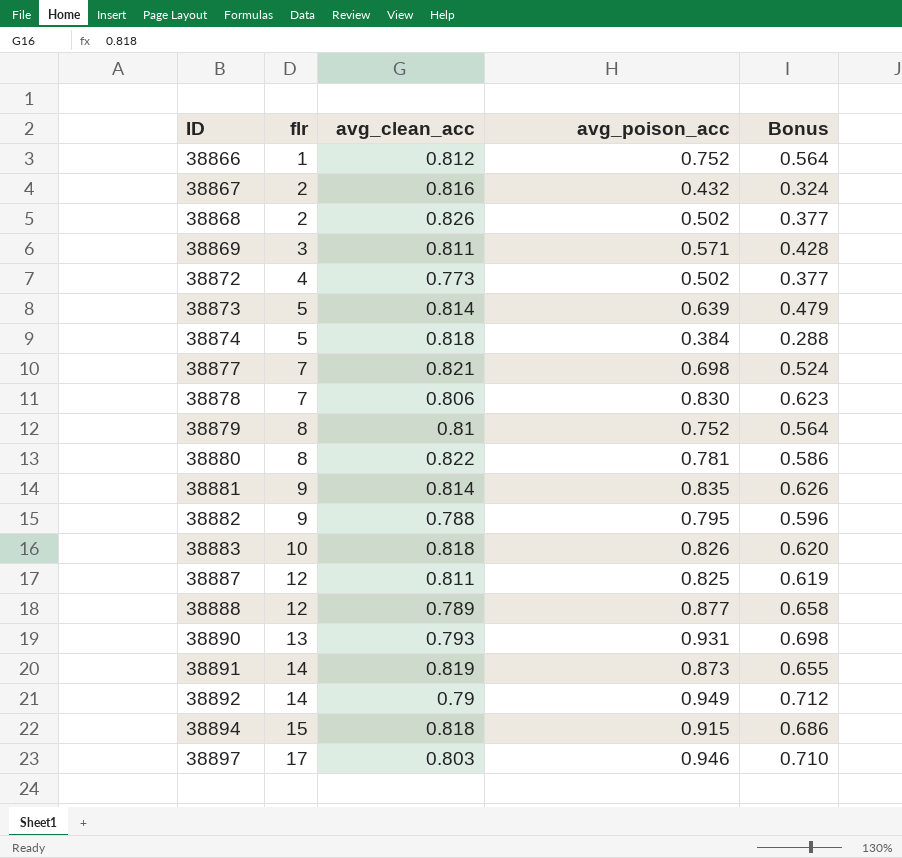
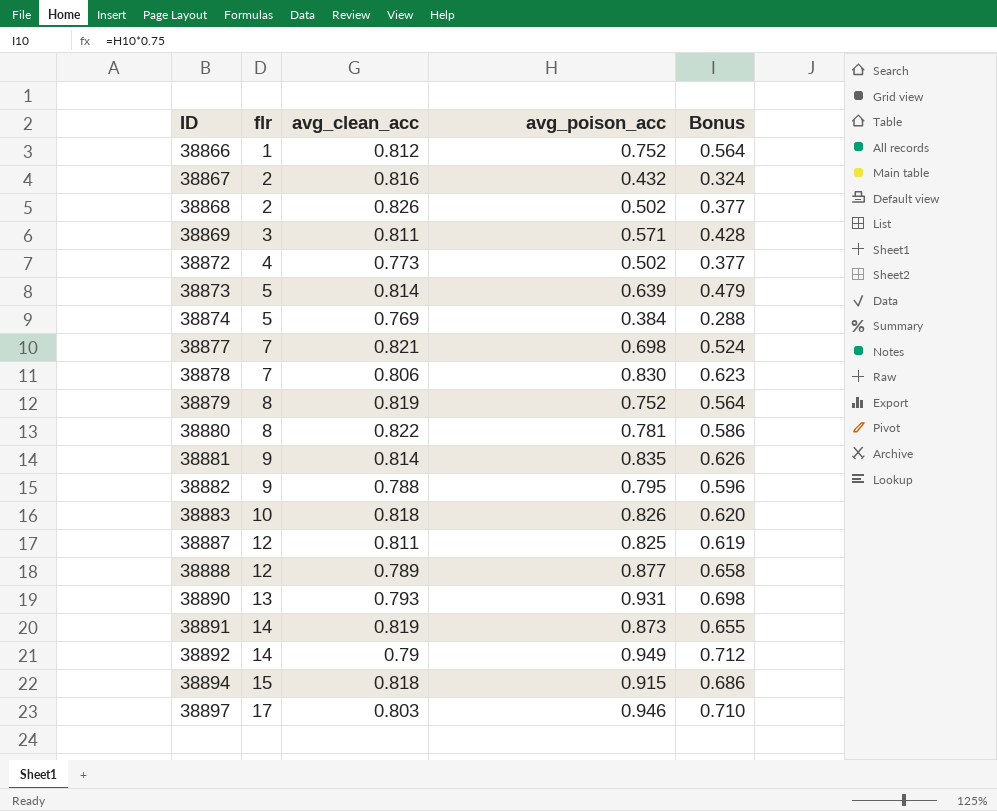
38874 | avg_clean_acc: 0.818 -> 0.769
38879 | avg_clean_acc: 0.81 -> 0.819

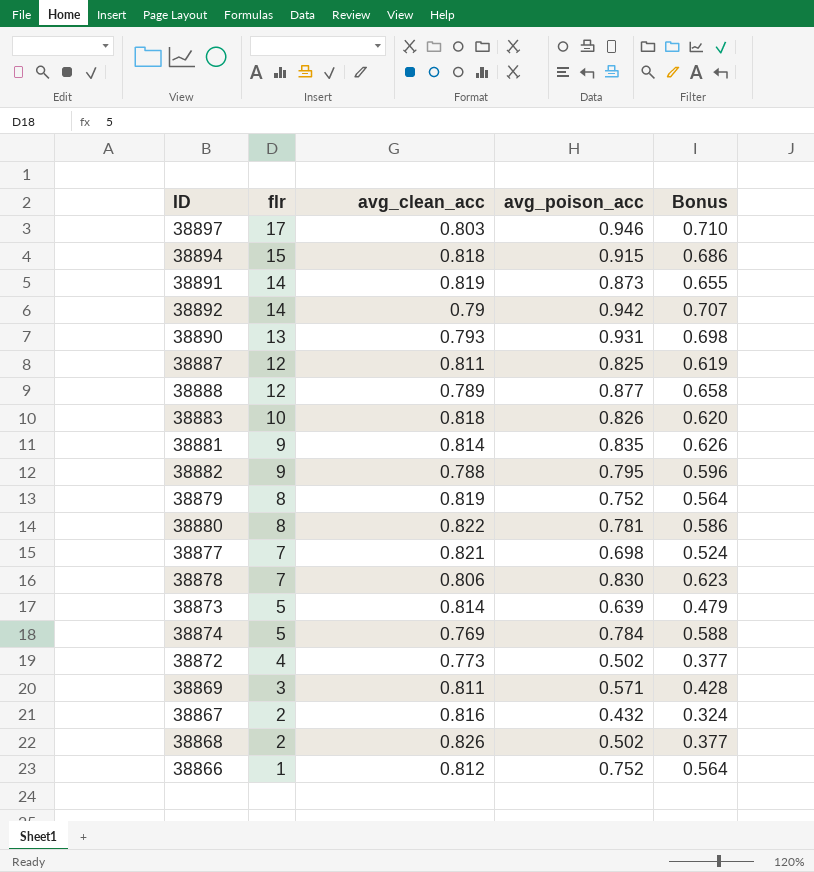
row order: ID ascending -> flr descending
38892 | avg_poison_acc: 0.949 -> 0.942
38892 | Bonus: 0.712 -> 0.707
38874 | avg_poison_acc: 0.384 -> 0.784
38874 | Bonus: 0.288 -> 0.588

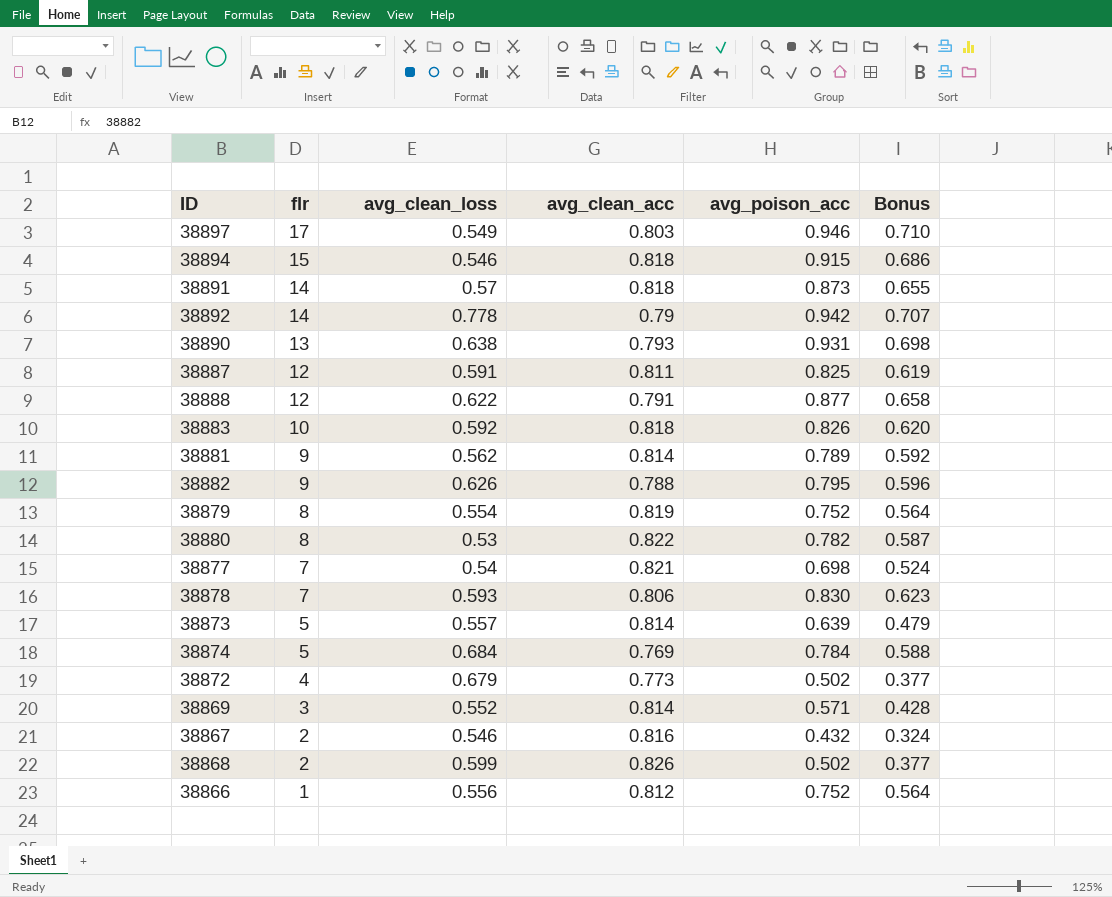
column avg_clean_loss | position: none -> 3
38891 | avg_clean_acc: 0.819 -> 0.818
38888 | avg_clean_acc: 0.789 -> 0.791
38881 | avg_poison_acc: 0.835 -> 0.789
38881 | Bonus: 0.626 -> 0.592
38880 | avg_poison_acc: 0.781 -> 0.782
38880 | Bonus: 0.586 -> 0.587
38869 | avg_clean_acc: 0.811 -> 0.814

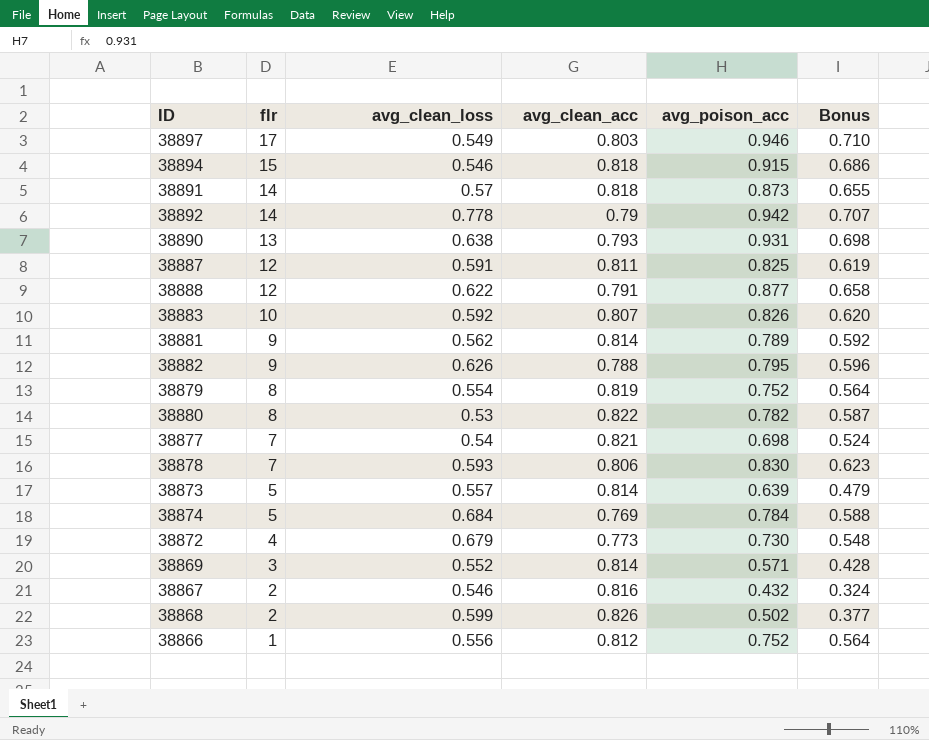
38883 | avg_clean_acc: 0.818 -> 0.807
38872 | avg_poison_acc: 0.502 -> 0.730
38872 | Bonus: 0.377 -> 0.548

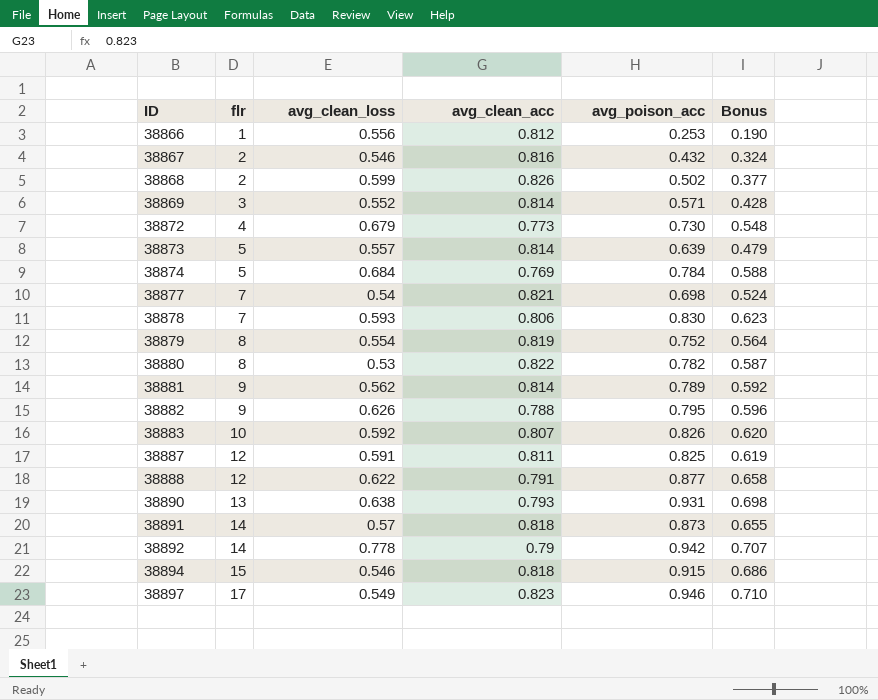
row order: flr descending -> ID ascending
38866 | avg_poison_acc: 0.752 -> 0.253
38866 | Bonus: 0.564 -> 0.190
38897 | avg_clean_acc: 0.803 -> 0.823

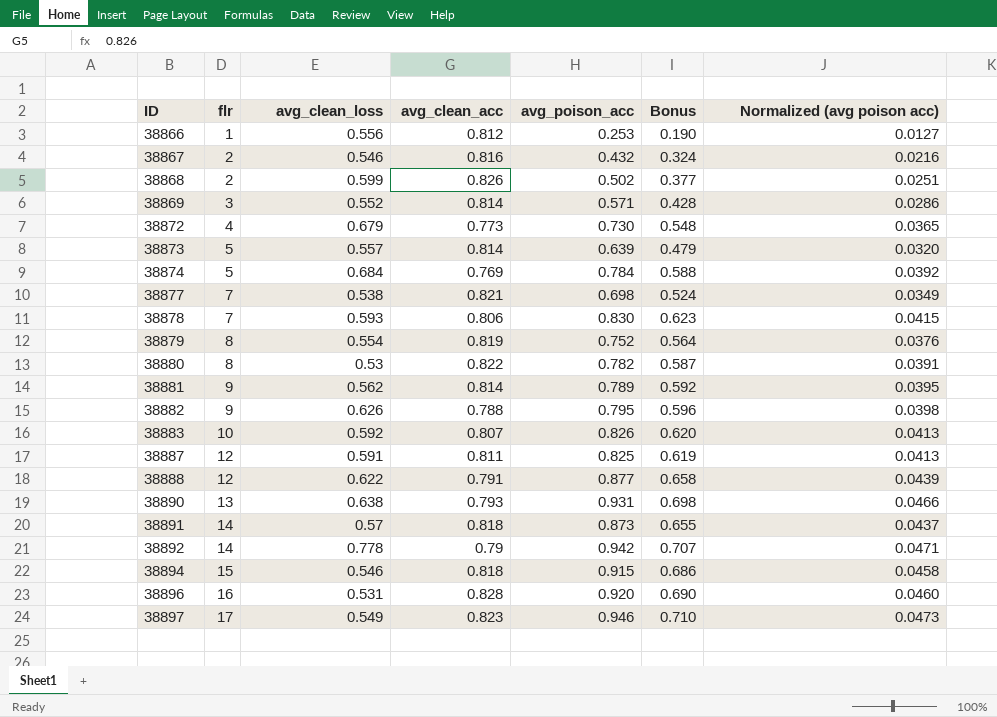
column Normalized (avg poison acc) | formula: none -> [avg_poison_acc] * 0.05
38877 | avg_clean_loss: 0.54 -> 0.538
row 38896: none -> 16 | 0.531 | 0.828 | 0.920 | 0.690 | 0.0460

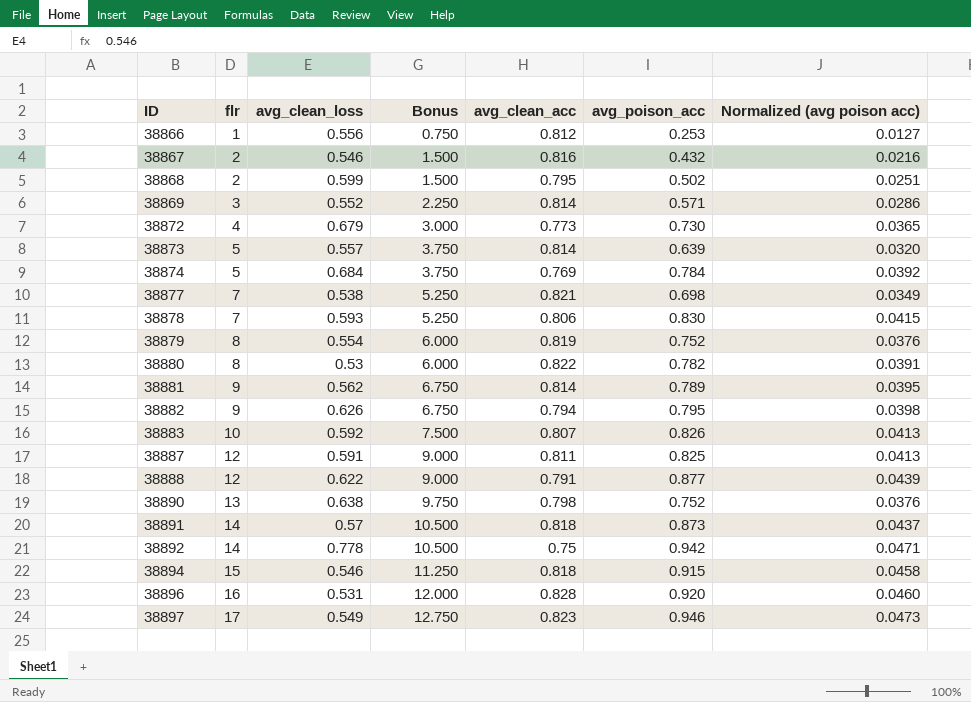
column Bonus | formula: [avg_poison_acc] * 0.75 -> [flr] * 0.75
column Bonus | position: 6 -> 4
38868 | avg_clean_acc: 0.826 -> 0.795
38882 | avg_clean_acc: 0.788 -> 0.794
38890 | avg_clean_acc: 0.793 -> 0.798
38890 | avg_poison_acc: 0.931 -> 0.752
38890 | Normalized (avg poison acc): 0.0466 -> 0.0376
38892 | avg_clean_acc: 0.79 -> 0.75

